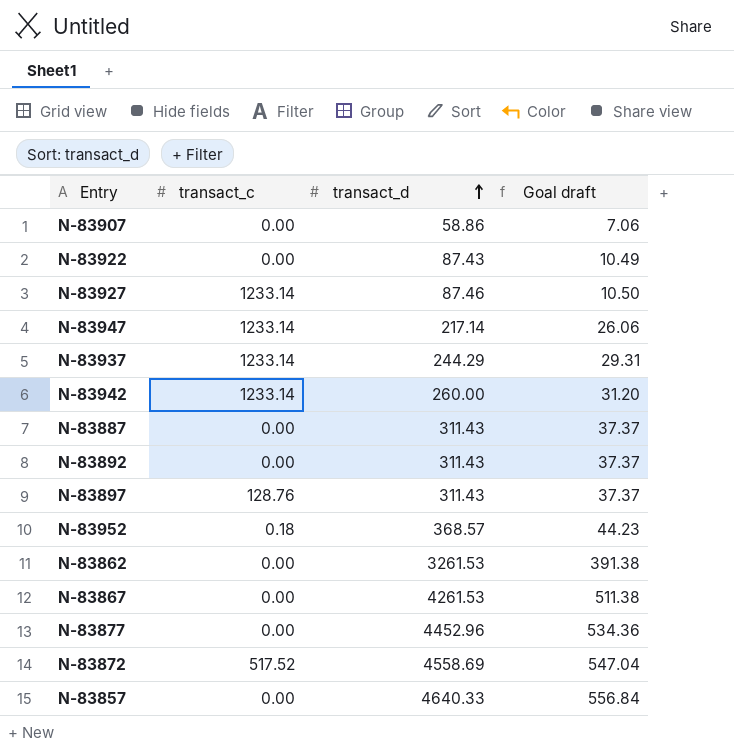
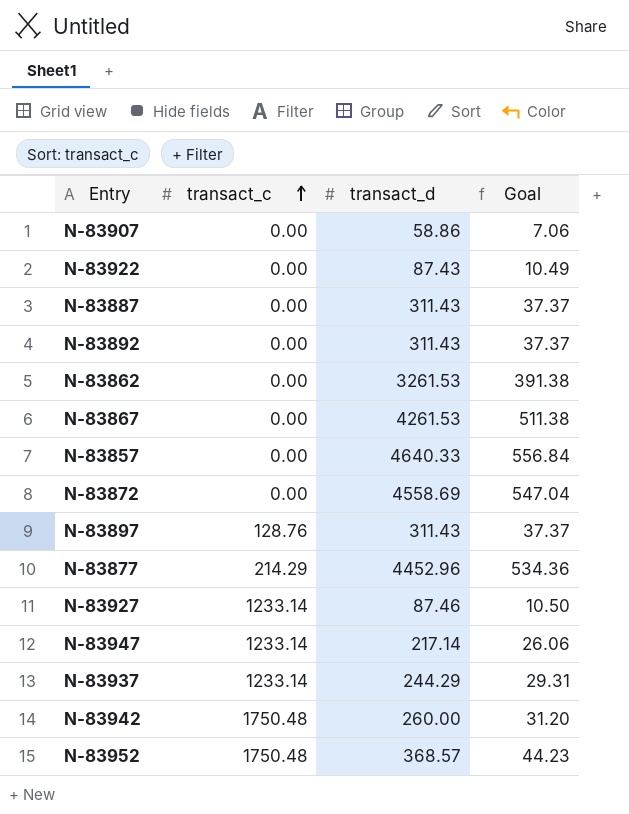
row order: transact_d ascending -> transact_c ascending
column name: Goal draft -> Goal
N-83872 | transact_c: 517.52 -> 0.00
N-83877 | transact_c: 0.00 -> 214.29
N-83942 | transact_c: 1233.14 -> 1750.48
N-83952 | transact_c: 0.18 -> 1750.48

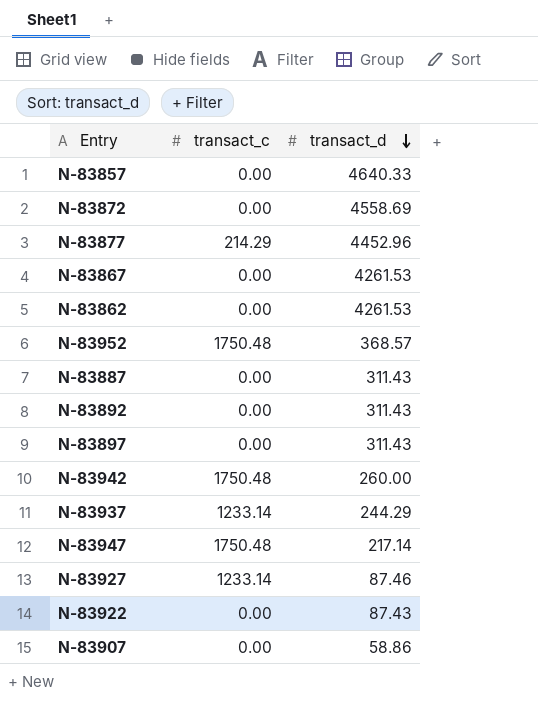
row order: transact_c ascending -> transact_d descending
column Goal | formula: [transact_d] * 0.12 -> none
N-83862 | transact_d: 3261.53 -> 4261.53
N-83897 | transact_c: 128.76 -> 0.00
N-83947 | transact_c: 1233.14 -> 1750.48

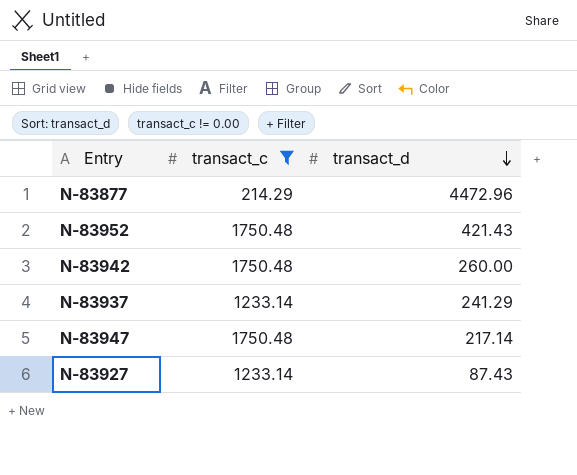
filter: none -> transact_c != 0.00
N-83877 | transact_d: 4452.96 -> 4472.96
N-83952 | transact_d: 368.57 -> 421.43
N-83937 | transact_d: 244.29 -> 241.29
N-83927 | transact_d: 87.46 -> 87.43

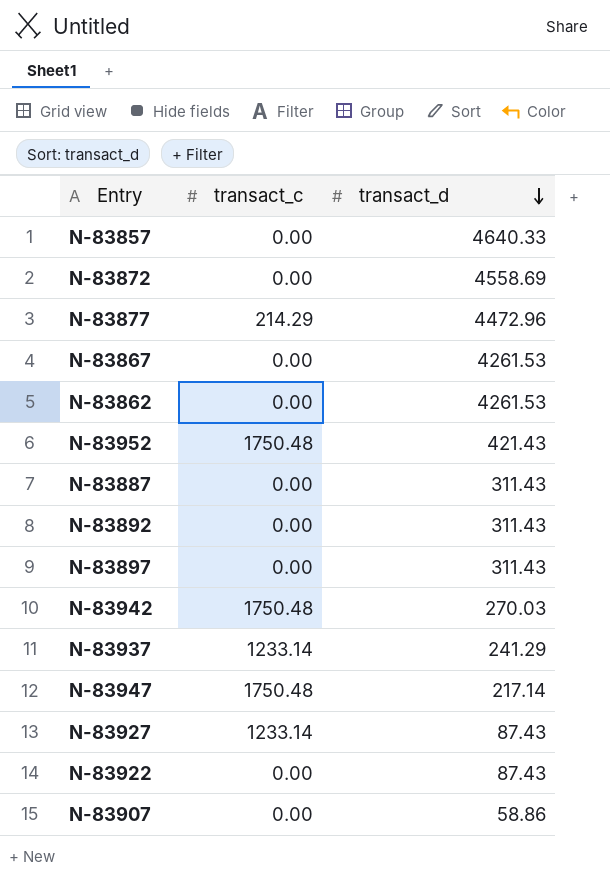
filter: transact_c != 0.00 -> none
N-83942 | transact_d: 260.00 -> 270.03

